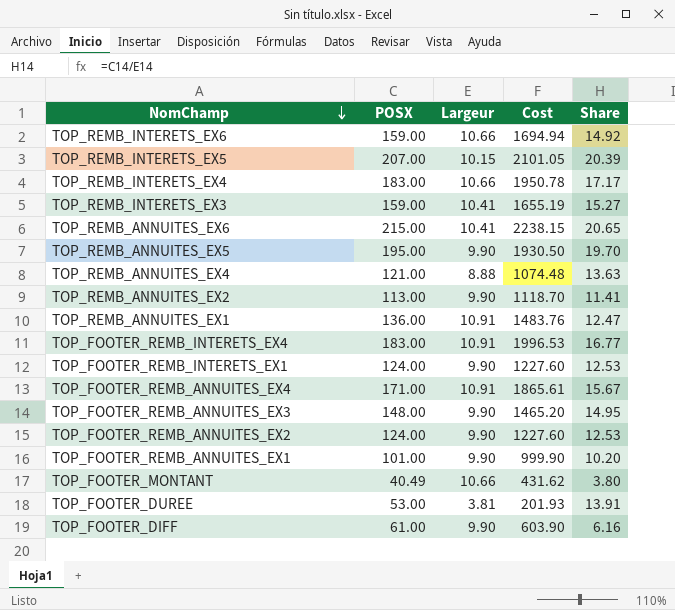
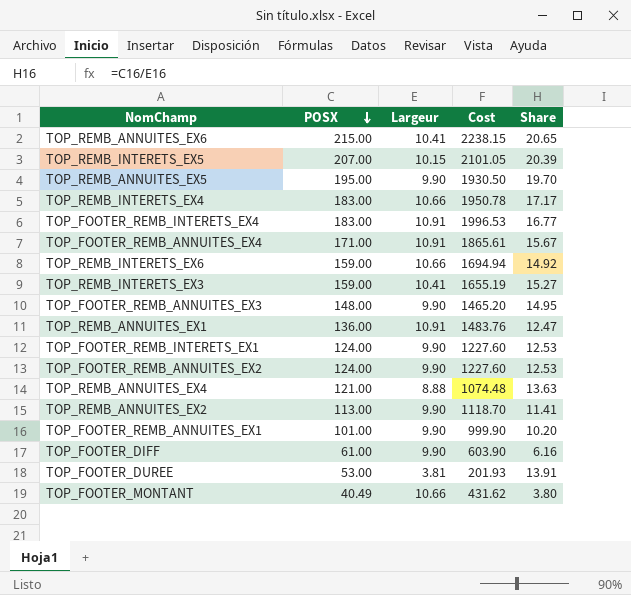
row order: NomChamp descending -> POSX descending

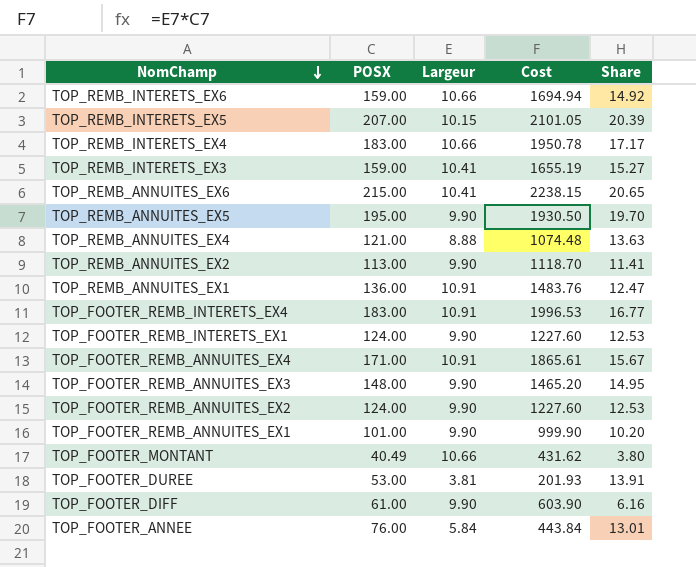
row order: POSX descending -> NomChamp descending
row TOP_FOOTER_ANNEE: none -> 76.00 | 5.84 | 443.84 | 13.01

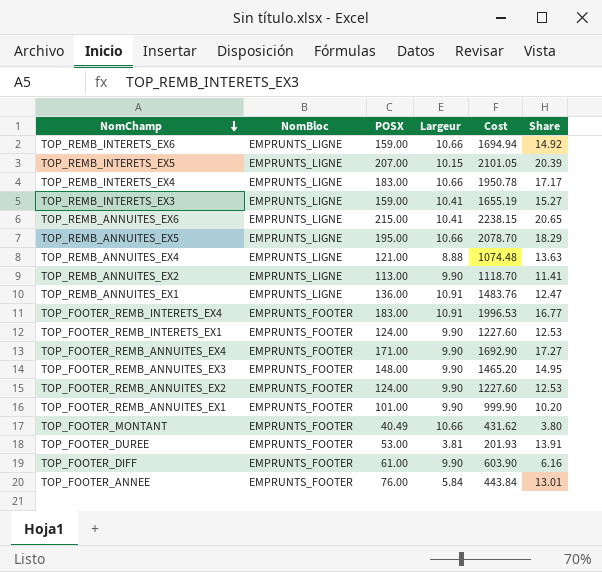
column NomBloc | position: none -> 2
TOP_REMB_ANNUITES_EX5 | Largeur: 9.90 -> 10.66
TOP_REMB_ANNUITES_EX5 | Cost: 1930.50 -> 2078.70
TOP_REMB_ANNUITES_EX5 | Share: 19.70 -> 18.29
TOP_FOOTER_REMB_ANNUITES_EX4 | Largeur: 10.91 -> 9.90
TOP_FOOTER_REMB_ANNUITES_EX4 | Cost: 1865.61 -> 1692.90
TOP_FOOTER_REMB_ANNUITES_EX4 | Share: 15.67 -> 17.27

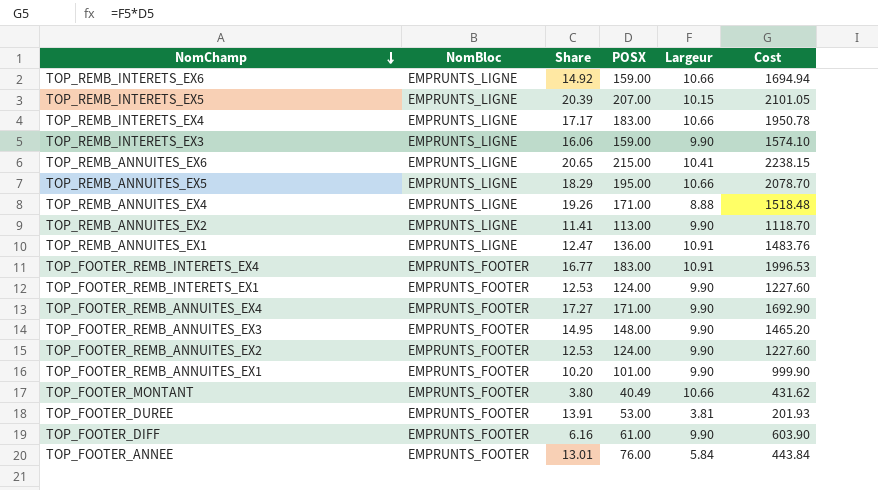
column Share | position: 6 -> 3
TOP_REMB_INTERETS_EX3 | Share: 15.27 -> 16.06
TOP_REMB_INTERETS_EX3 | Largeur: 10.41 -> 9.90
TOP_REMB_INTERETS_EX3 | Cost: 1655.19 -> 1574.10
TOP_REMB_ANNUITES_EX4 | Share: 13.63 -> 19.26
TOP_REMB_ANNUITES_EX4 | POSX: 121.00 -> 171.00
TOP_REMB_ANNUITES_EX4 | Cost: 1074.48 -> 1518.48

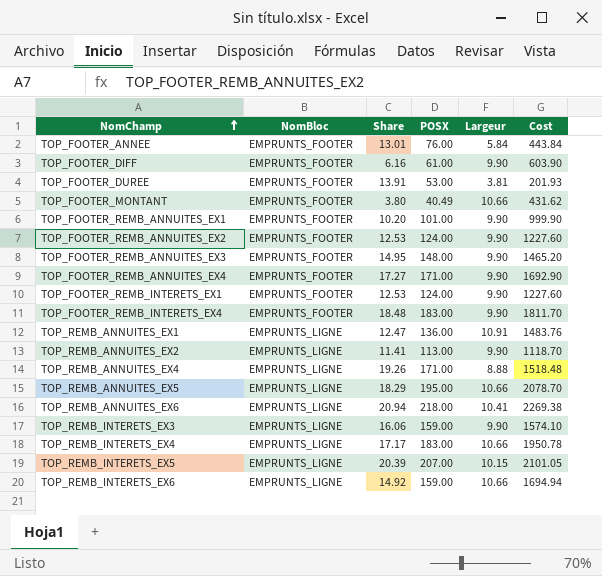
row order: NomChamp descending -> NomChamp ascending
TOP_FOOTER_REMB_INTERETS_EX4 | Share: 16.77 -> 18.48
TOP_FOOTER_REMB_INTERETS_EX4 | Largeur: 10.91 -> 9.90
TOP_FOOTER_REMB_INTERETS_EX4 | Cost: 1996.53 -> 1811.70
TOP_REMB_ANNUITES_EX6 | Share: 20.65 -> 20.94
TOP_REMB_ANNUITES_EX6 | POSX: 215.00 -> 218.00
TOP_REMB_ANNUITES_EX6 | Cost: 2238.15 -> 2269.38

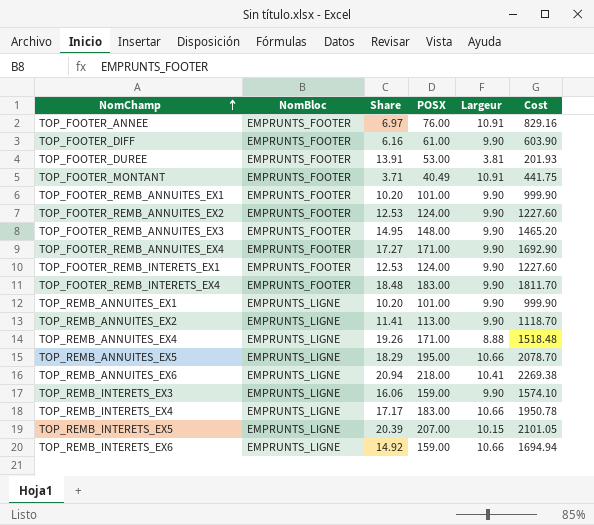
TOP_FOOTER_ANNEE | Share: 13.01 -> 6.97
TOP_FOOTER_ANNEE | Largeur: 5.84 -> 10.91
TOP_FOOTER_ANNEE | Cost: 443.84 -> 829.16
TOP_FOOTER_MONTANT | Share: 3.80 -> 3.71
TOP_FOOTER_MONTANT | Largeur: 10.66 -> 10.91
TOP_FOOTER_MONTANT | Cost: 431.62 -> 441.75
TOP_REMB_ANNUITES_EX1 | Share: 12.47 -> 10.20
TOP_REMB_ANNUITES_EX1 | POSX: 136.00 -> 101.00
TOP_REMB_ANNUITES_EX1 | Largeur: 10.91 -> 9.90
TOP_REMB_ANNUITES_EX1 | Cost: 1483.76 -> 999.90

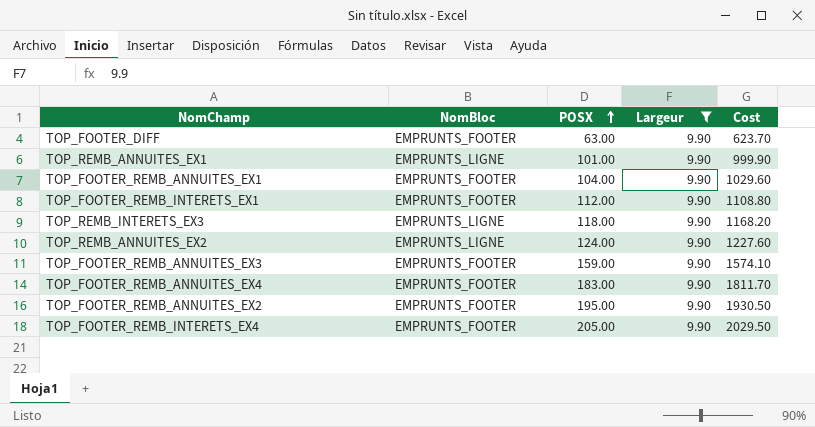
filter: none -> Largeur = 9.90
row order: NomChamp ascending -> POSX ascending
column Share | formula: [POSX] / [Largeur] -> none
TOP_FOOTER_DIFF | POSX: 61.00 -> 63.00
TOP_FOOTER_DIFF | Cost: 603.90 -> 623.70
TOP_FOOTER_REMB_ANNUITES_EX1 | POSX: 101.00 -> 104.00
TOP_FOOTER_REMB_ANNUITES_EX1 | Cost: 999.90 -> 1029.60
TOP_FOOTER_REMB_INTERETS_EX1 | POSX: 124.00 -> 112.00
TOP_FOOTER_REMB_INTERETS_EX1 | Cost: 1227.60 -> 1108.80
TOP_REMB_INTERETS_EX3 | POSX: 159.00 -> 118.00
TOP_REMB_INTERETS_EX3 | Cost: 1574.10 -> 1168.20
TOP_REMB_ANNUITES_EX2 | POSX: 113.00 -> 124.00
TOP_REMB_ANNUITES_EX2 | Cost: 1118.70 -> 1227.60
TOP_FOOTER_REMB_ANNUITES_EX3 | POSX: 148.00 -> 159.00
TOP_FOOTER_REMB_ANNUITES_EX3 | Cost: 1465.20 -> 1574.10
TOP_FOOTER_REMB_ANNUITES_EX4 | POSX: 171.00 -> 183.00
TOP_FOOTER_REMB_ANNUITES_EX4 | Cost: 1692.90 -> 1811.70
TOP_FOOTER_REMB_ANNUITES_EX2 | POSX: 124.00 -> 195.00
TOP_FOOTER_REMB_ANNUITES_EX2 | Cost: 1227.60 -> 1930.50
TOP_FOOTER_REMB_INTERETS_EX4 | POSX: 183.00 -> 205.00
TOP_FOOTER_REMB_INTERETS_EX4 | Cost: 1811.70 -> 2029.50

